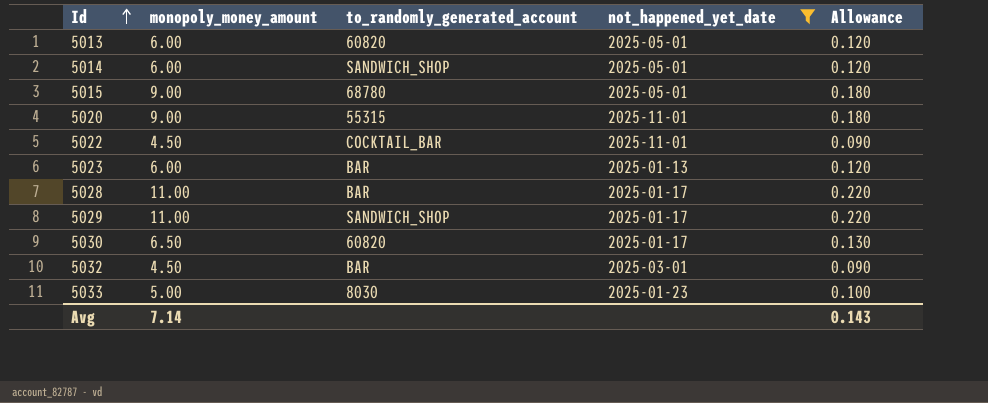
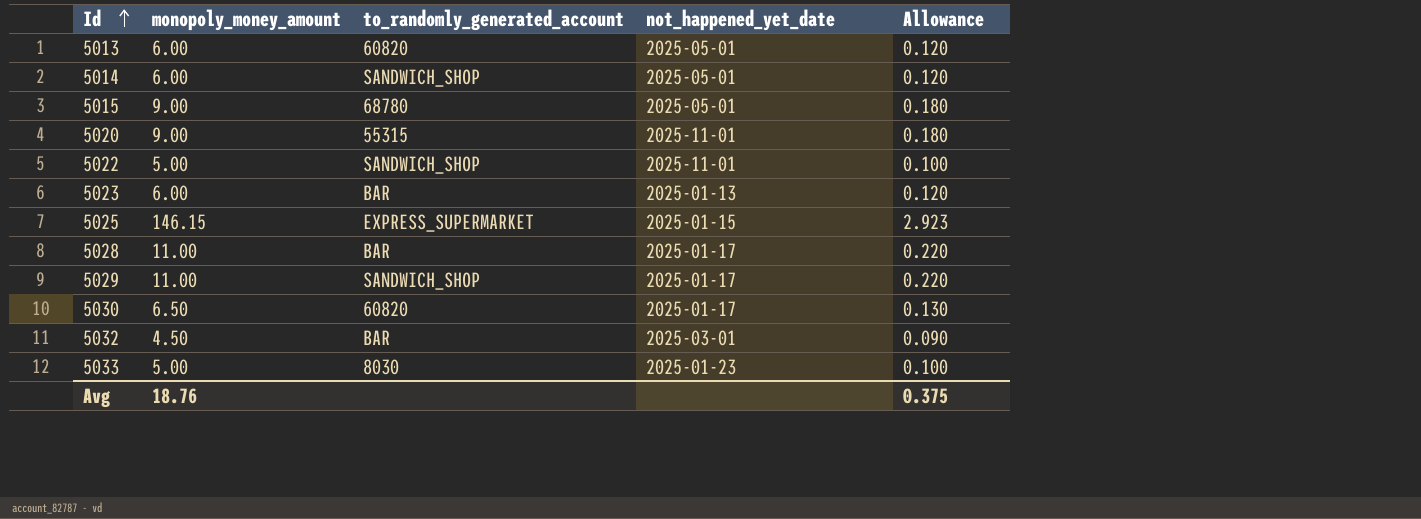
filter: not_happened_yet_date != 2025-01-15 -> none
5022 | monopoly_money_amount: 4.50 -> 5.00
5022 | to_randomly_generated_account: COCKTAIL_BAR -> SANDWICH_SHOP
5022 | Allowance: 0.090 -> 0.100
Avg | monopoly_money_amount: 7.14 -> 18.76
Avg | Allowance: 0.143 -> 0.375

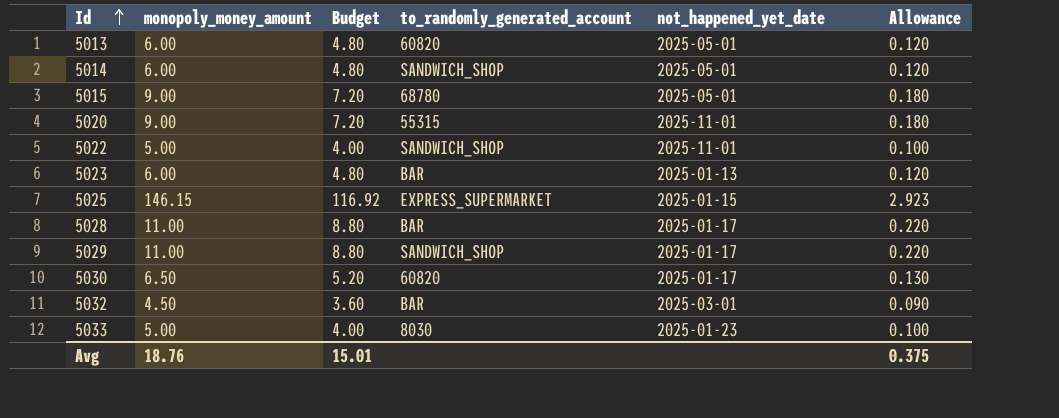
column Budget | formula: none -> [monopoly_money_amount] * 0.8

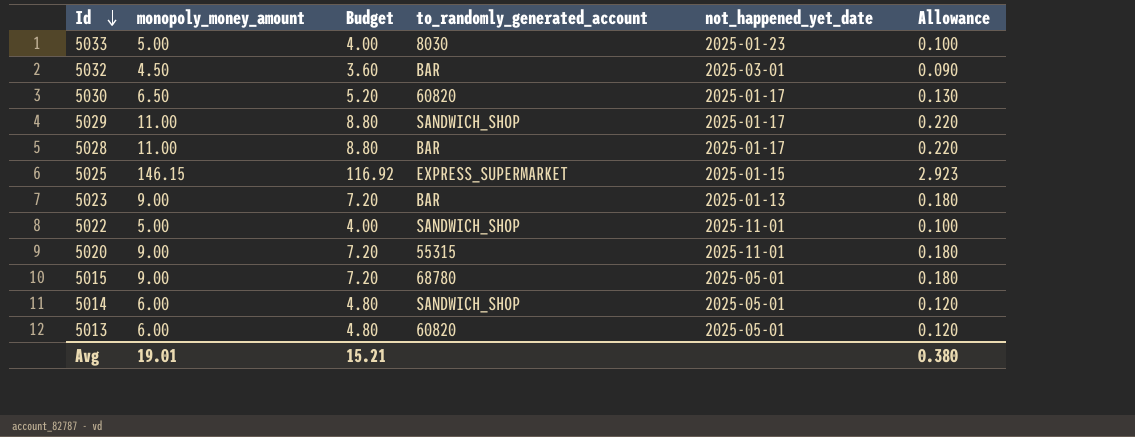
row order: Id ascending -> Id descending
5023 | monopoly_money_amount: 6.00 -> 9.00
5023 | Budget: 4.80 -> 7.20
5023 | Allowance: 0.120 -> 0.180
Avg | monopoly_money_amount: 18.76 -> 19.01
Avg | Budget: 15.01 -> 15.21
Avg | Allowance: 0.375 -> 0.380

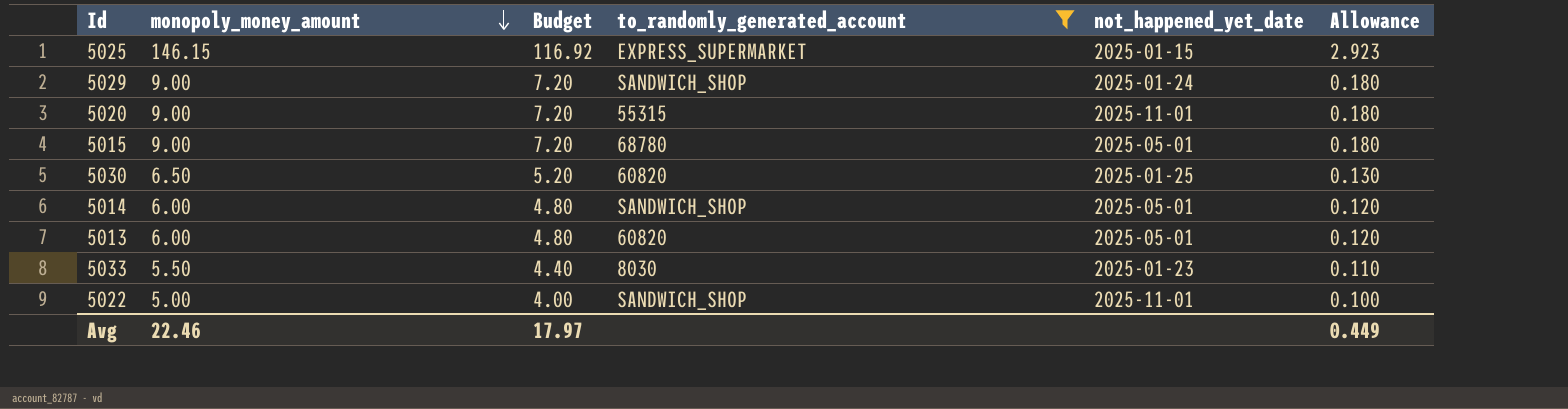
filter: none -> to_randomly_generated_account != BAR
row order: Id descending -> monopoly_money_amount descending
5029 | monopoly_money_amount: 11.00 -> 9.00
5029 | Budget: 8.80 -> 7.20
5029 | not_happened_yet_date: 2025-01-17 -> 2025-01-24
5029 | Allowance: 0.220 -> 0.180
5030 | not_happened_yet_date: 2025-01-17 -> 2025-01-25
5033 | monopoly_money_amount: 5.00 -> 5.50
5033 | Budget: 4.00 -> 4.40
5033 | Allowance: 0.100 -> 0.110
Avg | monopoly_money_amount: 19.01 -> 22.46
Avg | Budget: 15.21 -> 17.97
Avg | Allowance: 0.380 -> 0.449

